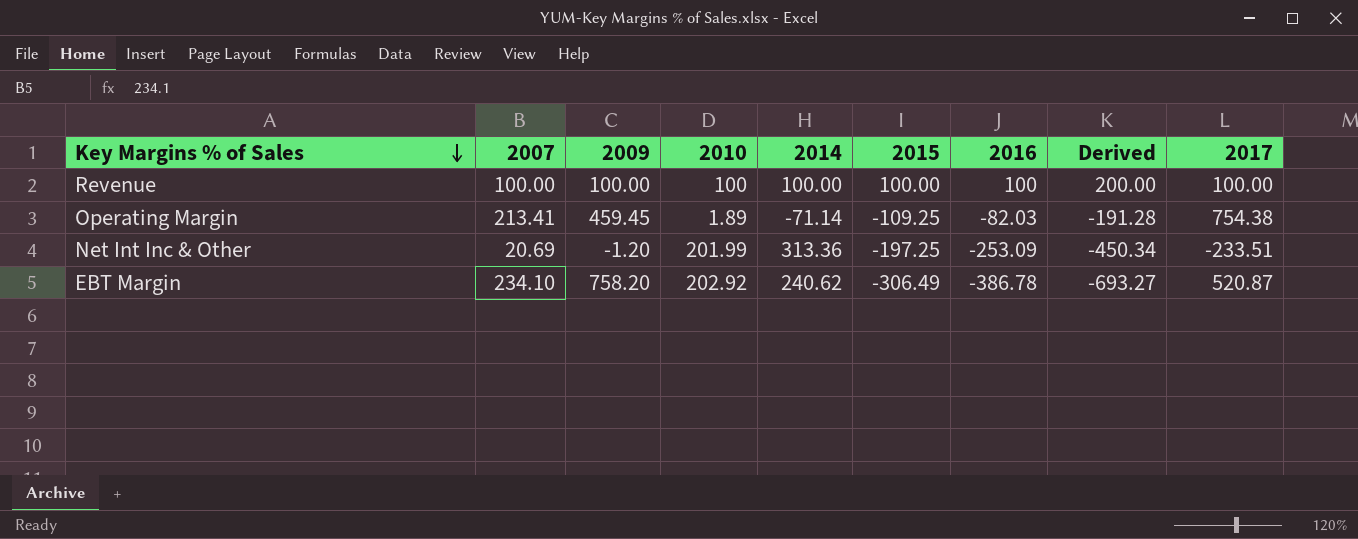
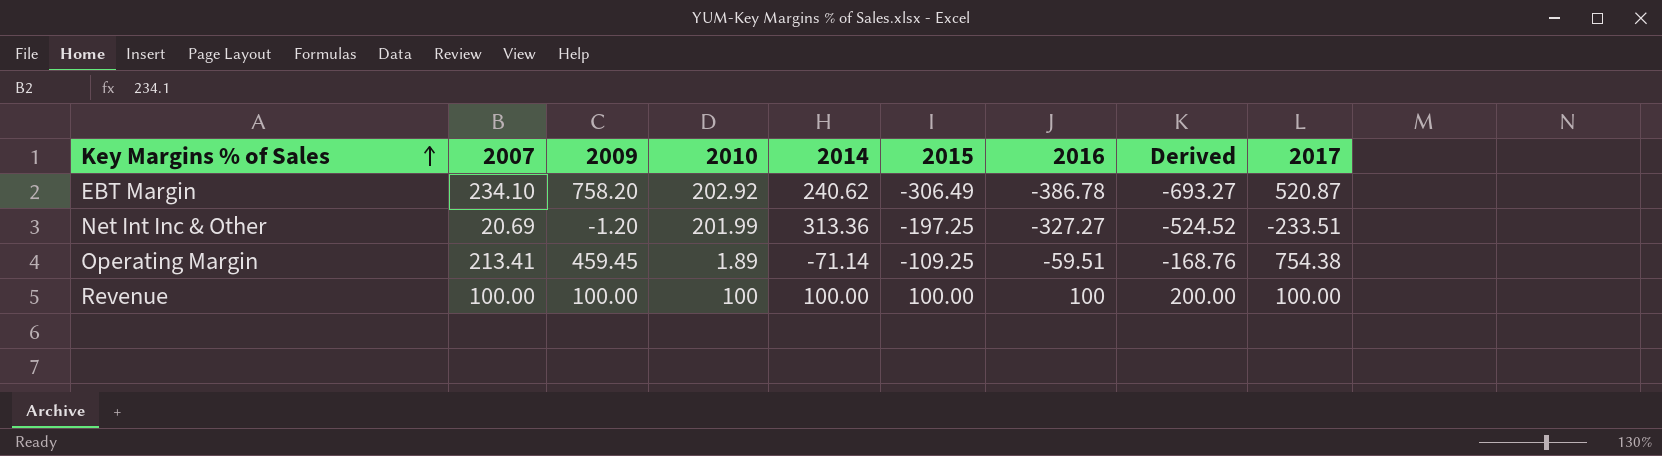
row order: Key Margins % of Sales descending -> Key Margins % of Sales ascending
Net Int Inc & Other | 2016: -253.09 -> -327.27
Net Int Inc & Other | Derived: -450.34 -> -524.52
Operating Margin | 2016: -82.03 -> -59.51
Operating Margin | Derived: -191.28 -> -168.76

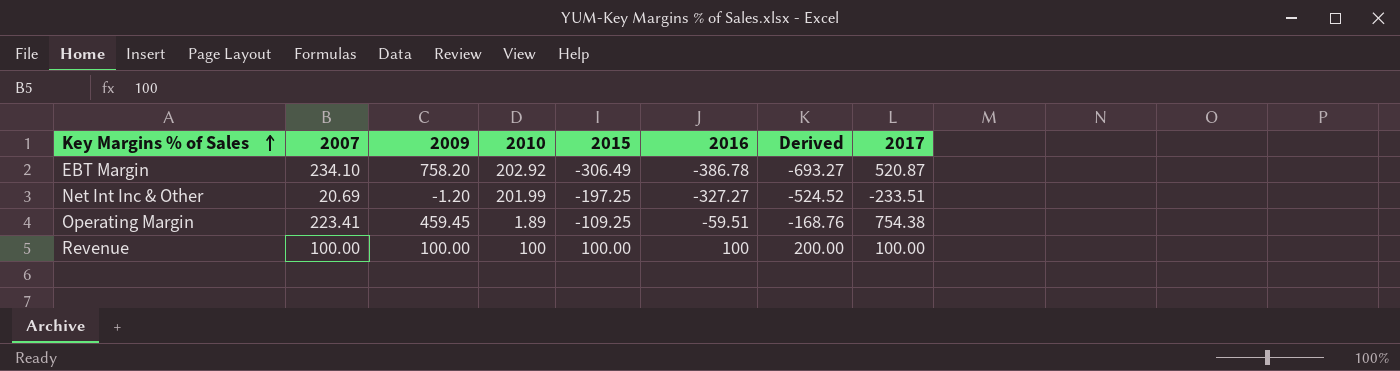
column 2014 | position: 5 -> none
Operating Margin | 2007: 213.41 -> 223.41

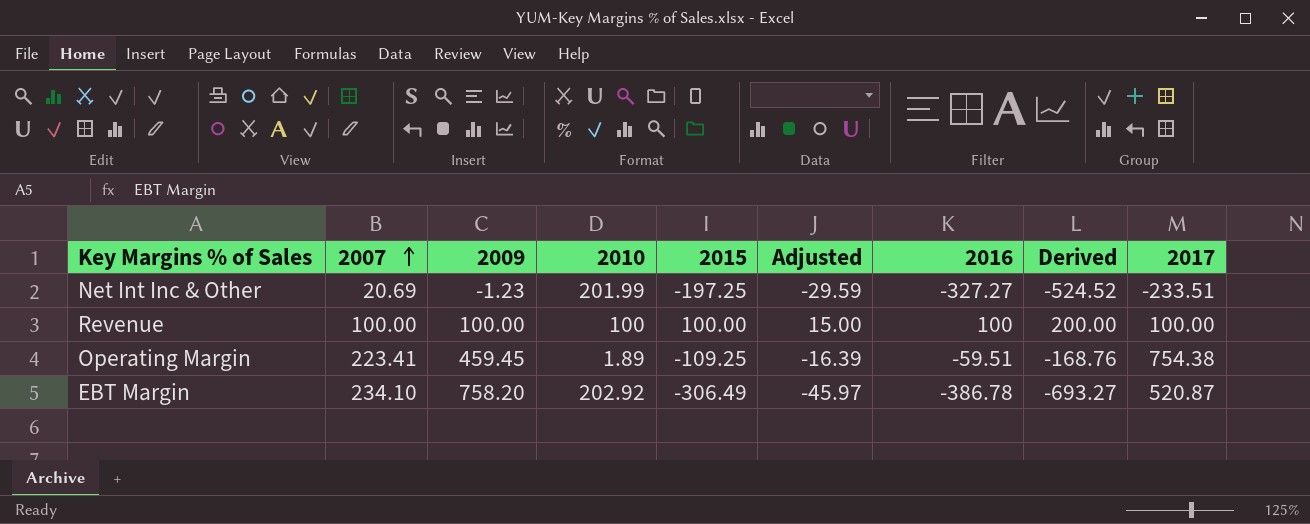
row order: Key Margins % of Sales ascending -> 2007 ascending
column Adjusted | formula: none -> [2015] * 0.15
Net Int Inc & Other | 2009: -1.20 -> -1.23

